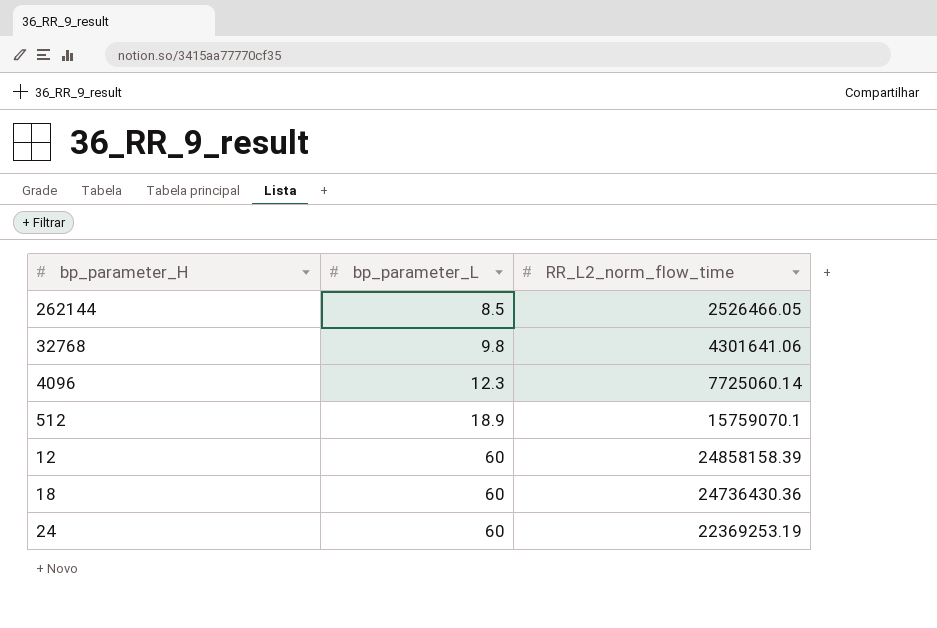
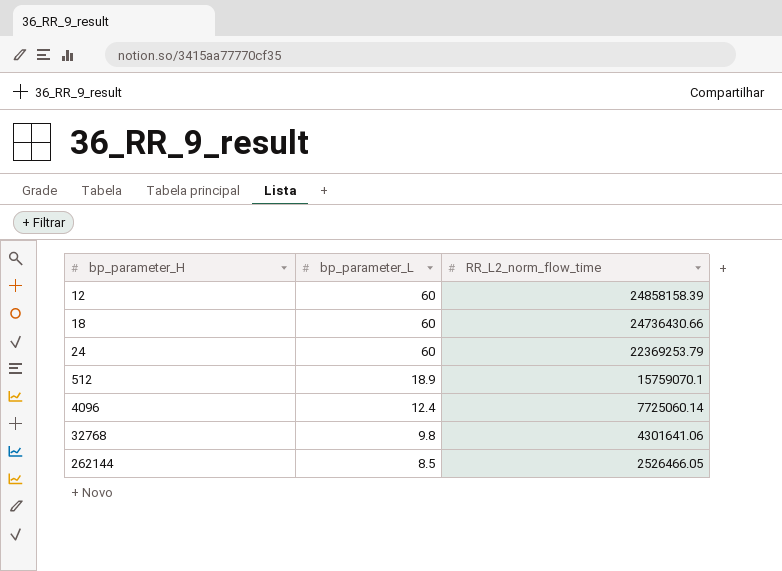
row order: bp_parameter_L ascending -> bp_parameter_H ascending
18 | RR_L2_norm_flow_time: 24736430.36 -> 24736430.66
24 | RR_L2_norm_flow_time: 22369253.19 -> 22369253.79
4096 | bp_parameter_L: 12.3 -> 12.4

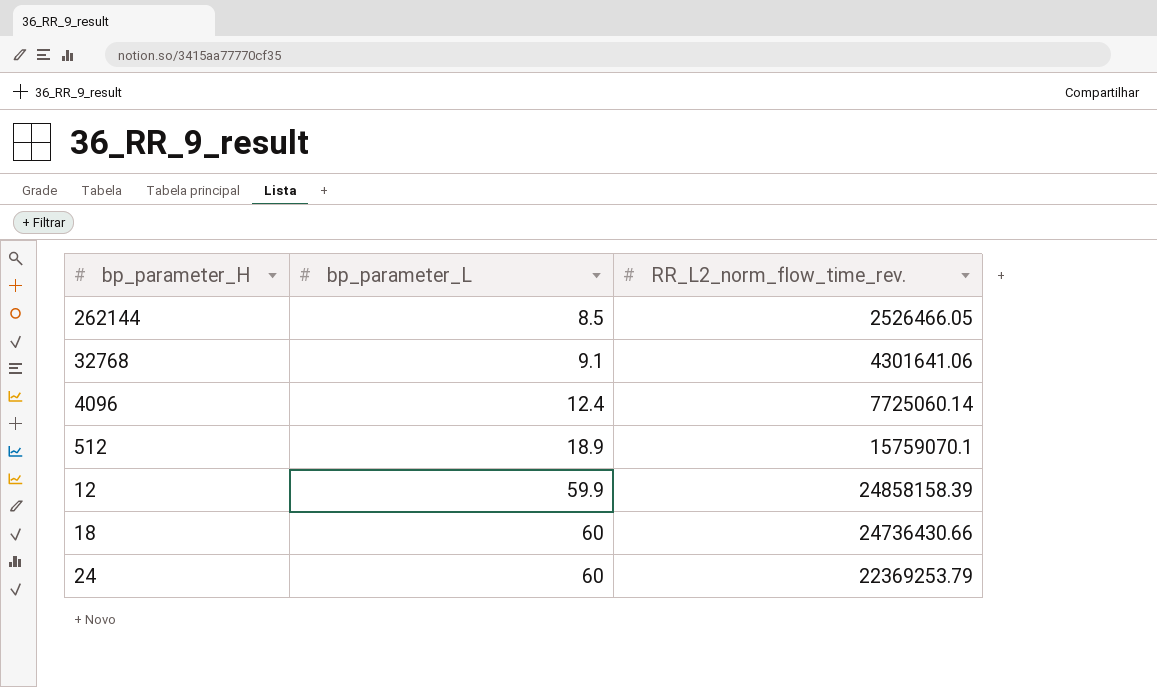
row order: bp_parameter_H ascending -> bp_parameter_L ascending
column name: RR_L2_norm_flow_time -> RR_L2_norm_flow_time_rev.
32768 | bp_parameter_L: 9.8 -> 9.1
12 | bp_parameter_L: 60 -> 59.9

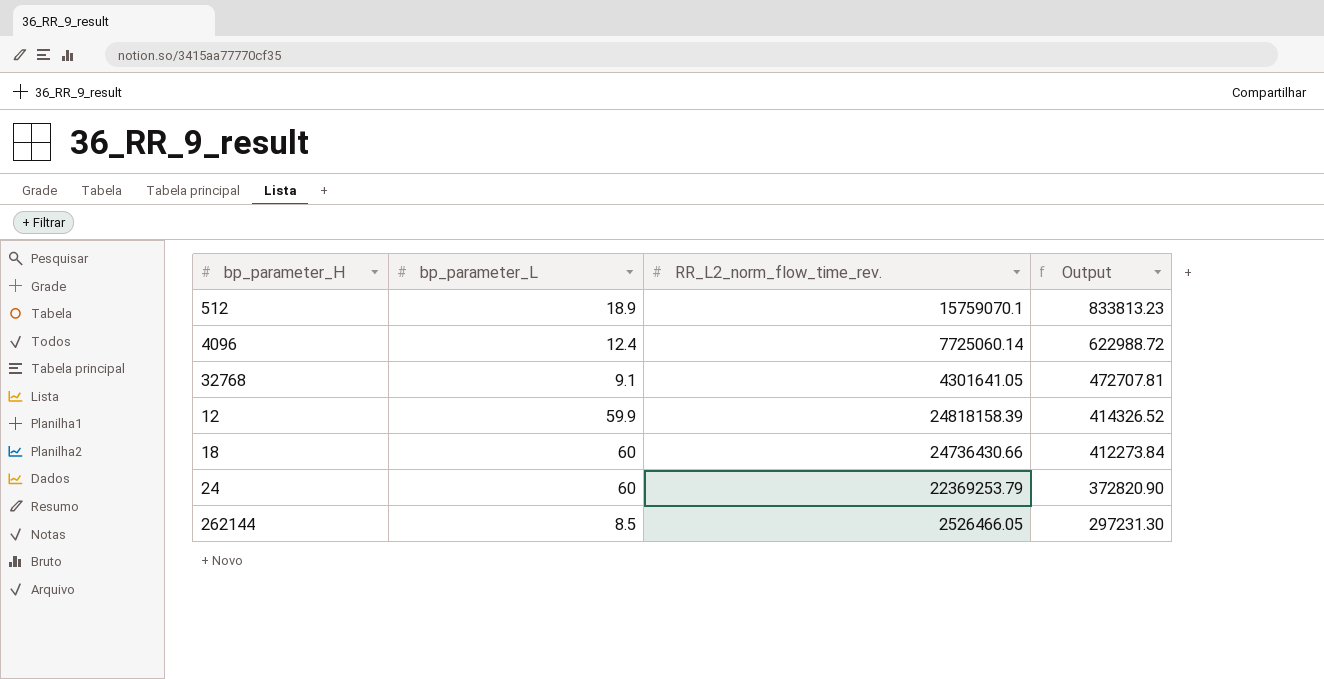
row order: bp_parameter_L ascending -> Output descending
column Output | formula: none -> [RR_L2_norm_flow_time_rev.] / [bp_parameter_L]
32768 | RR_L2_norm_flow_time_rev.: 4301641.06 -> 4301641.05
12 | RR_L2_norm_flow_time_rev.: 24858158.39 -> 24818158.39

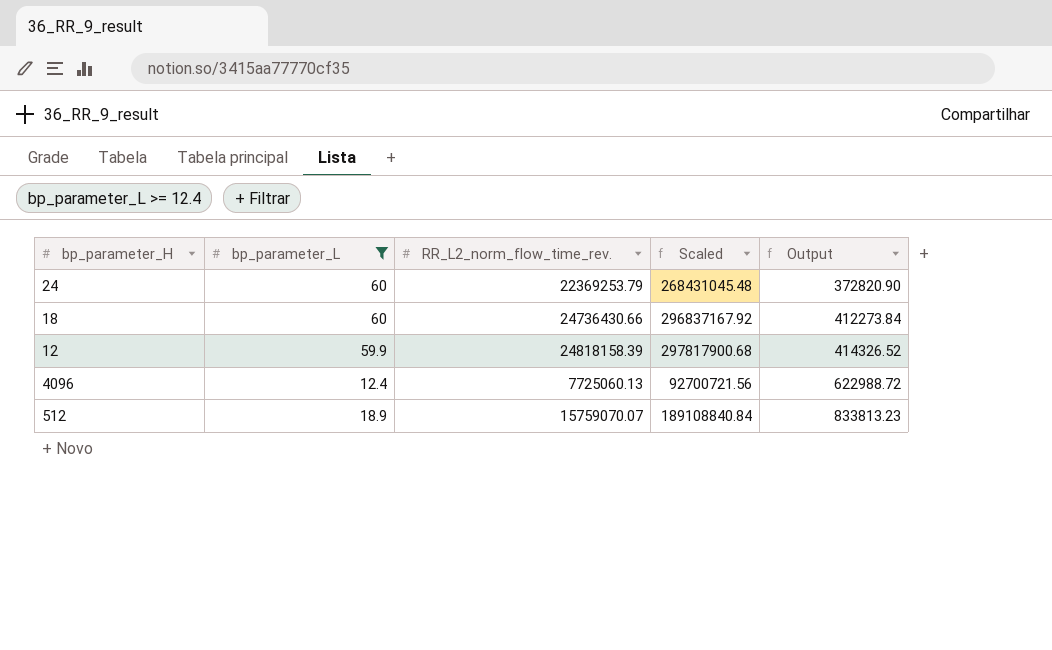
filter: none -> bp_parameter_L >= 12.4
row order: Output descending -> Output ascending
column Scaled | formula: none -> [RR_L2_norm_flow_time_rev.] * 12
4096 | RR_L2_norm_flow_time_rev.: 7725060.14 -> 7725060.13
512 | RR_L2_norm_flow_time_rev.: 15759070.1 -> 15759070.07

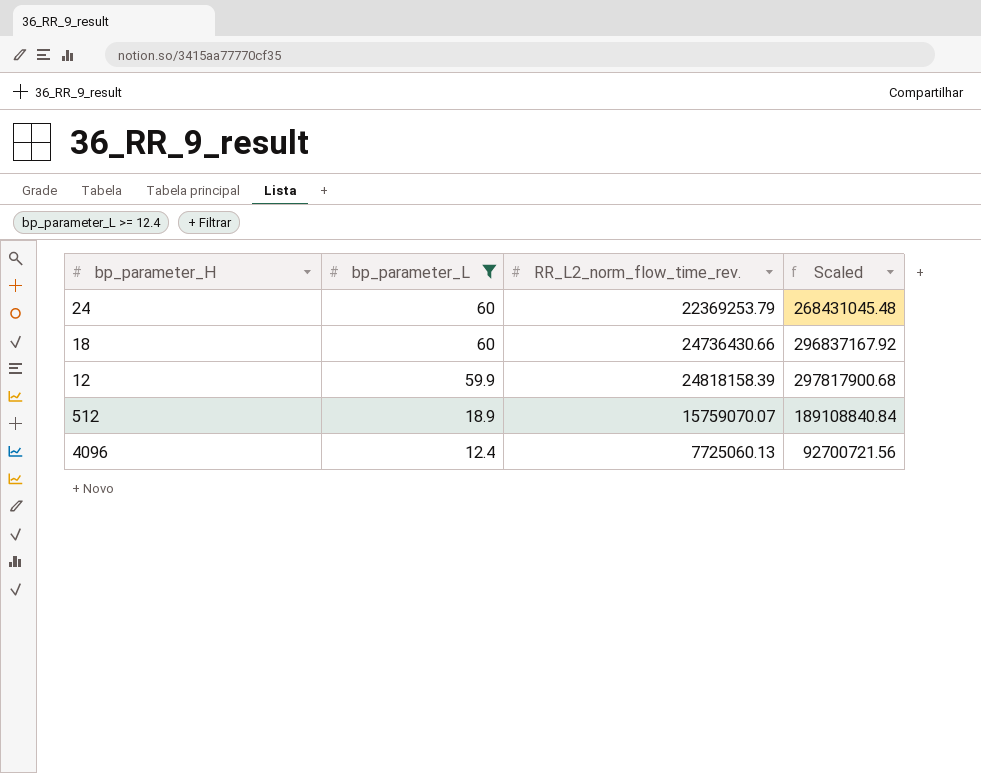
row order: Output ascending -> bp_parameter_L descending
column Output | formula: [RR_L2_norm_flow_time_rev.] / [bp_parameter_L] -> none

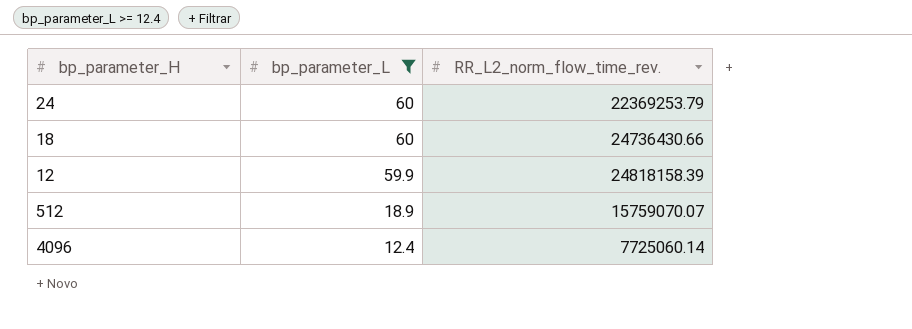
column Scaled | formula: [RR_L2_norm_flow_time_rev.] * 12 -> none
4096 | RR_L2_norm_flow_time_rev.: 7725060.13 -> 7725060.14

